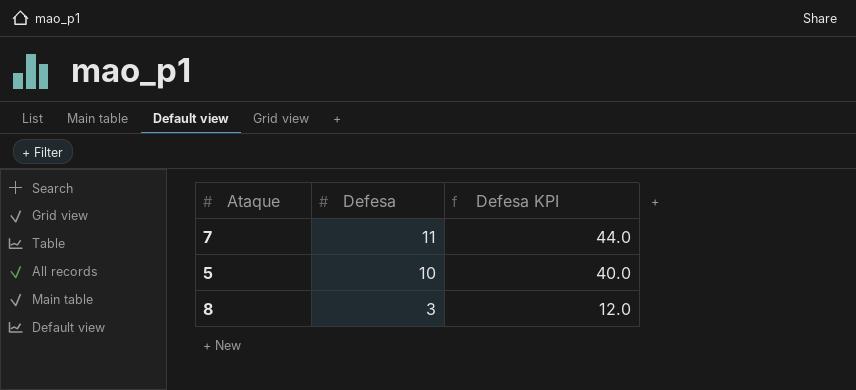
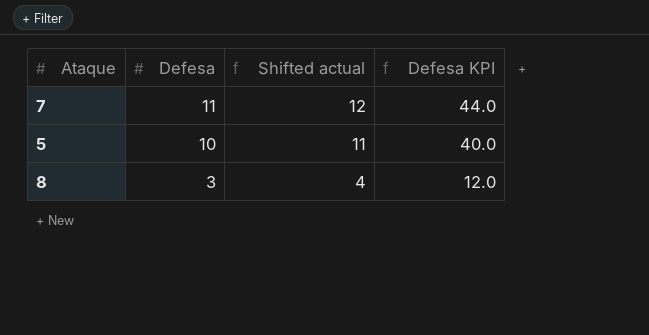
column Shifted actual | formula: none -> [Defesa] + 1

